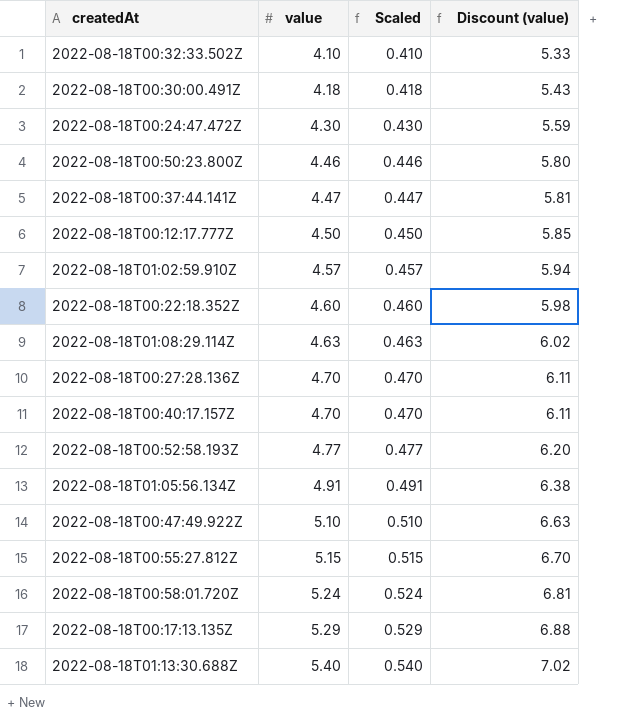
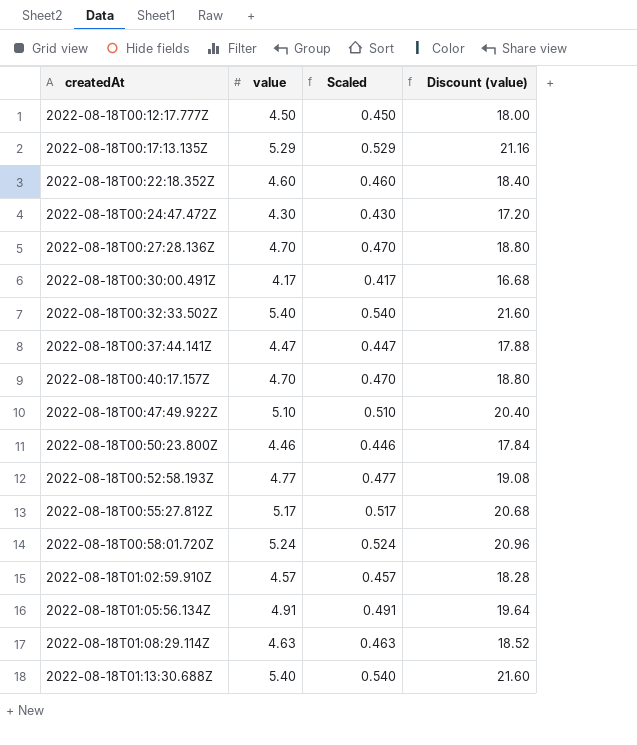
row order: value ascending -> createdAt ascending
column Discount (value) | formula: [value] * 1.3 -> [value] * 4
2022-08-18T00:30:00.491Z | value: 4.18 -> 4.17
2022-08-18T00:30:00.491Z | Scaled: 0.418 -> 0.417
2022-08-18T00:32:33.502Z | value: 4.10 -> 5.40
2022-08-18T00:32:33.502Z | Scaled: 0.410 -> 0.540
2022-08-18T00:55:27.812Z | value: 5.15 -> 5.17
2022-08-18T00:55:27.812Z | Scaled: 0.515 -> 0.517

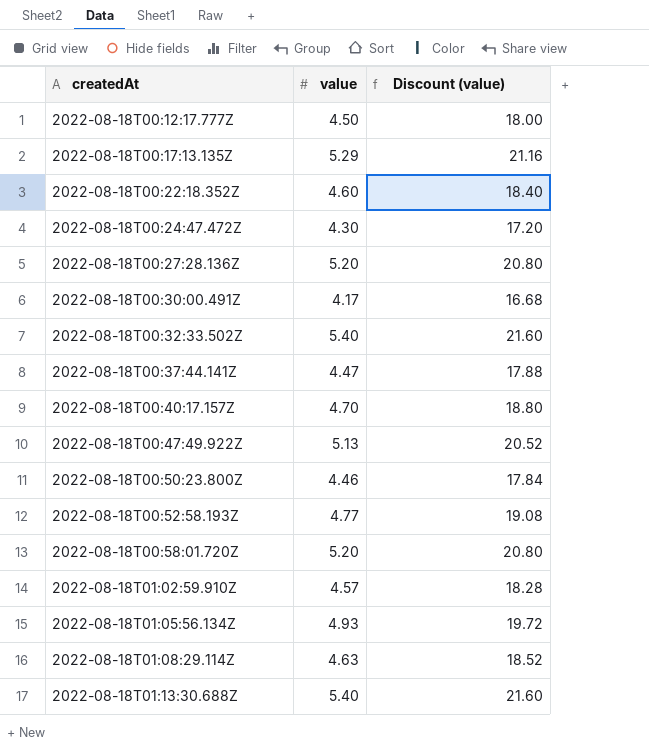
column Scaled | formula: [value] * 0.1 -> none
row 2022-08-18T00:55:27.812Z: 5.17 | 0.517 | 20.68 -> none
2022-08-18T00:27:28.136Z | value: 4.70 -> 5.20
2022-08-18T00:27:28.136Z | Discount (value): 18.80 -> 20.80
2022-08-18T00:47:49.922Z | value: 5.10 -> 5.13
2022-08-18T00:47:49.922Z | Discount (value): 20.40 -> 20.52
2022-08-18T00:58:01.720Z | value: 5.24 -> 5.20
2022-08-18T00:58:01.720Z | Discount (value): 20.96 -> 20.80
2022-08-18T01:05:56.134Z | value: 4.91 -> 4.93
2022-08-18T01:05:56.134Z | Discount (value): 19.64 -> 19.72

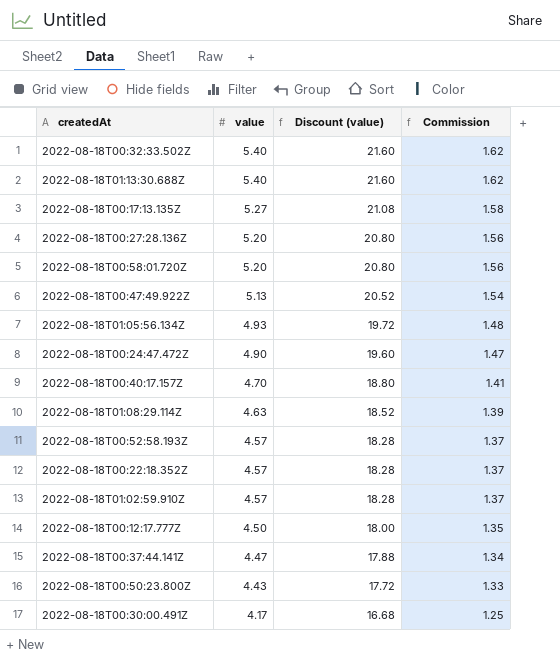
row order: createdAt ascending -> value descending
column Commission | formula: none -> [value] * 0.3
2022-08-18T00:17:13.135Z | value: 5.29 -> 5.27
2022-08-18T00:17:13.135Z | Discount (value): 21.16 -> 21.08
2022-08-18T00:24:47.472Z | value: 4.30 -> 4.90
2022-08-18T00:24:47.472Z | Discount (value): 17.20 -> 19.60
2022-08-18T00:52:58.193Z | value: 4.77 -> 4.57
2022-08-18T00:52:58.193Z | Discount (value): 19.08 -> 18.28
2022-08-18T00:22:18.352Z | value: 4.60 -> 4.57
2022-08-18T00:22:18.352Z | Discount (value): 18.40 -> 18.28
2022-08-18T00:50:23.800Z | value: 4.46 -> 4.43
2022-08-18T00:50:23.800Z | Discount (value): 17.84 -> 17.72

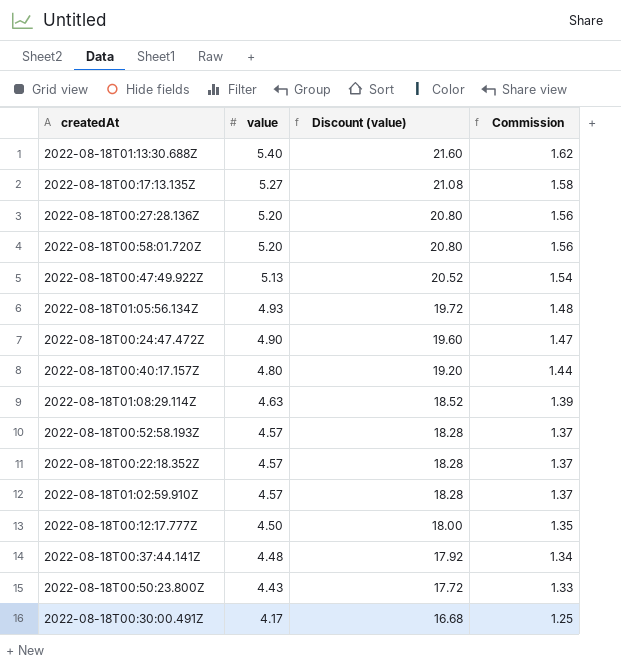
row 2022-08-18T00:32:33.502Z: 5.40 | 21.60 | 1.62 -> none
2022-08-18T00:40:17.157Z | value: 4.70 -> 4.80
2022-08-18T00:40:17.157Z | Discount (value): 18.80 -> 19.20
2022-08-18T00:40:17.157Z | Commission: 1.41 -> 1.44
2022-08-18T00:37:44.141Z | value: 4.47 -> 4.48
2022-08-18T00:37:44.141Z | Discount (value): 17.88 -> 17.92

